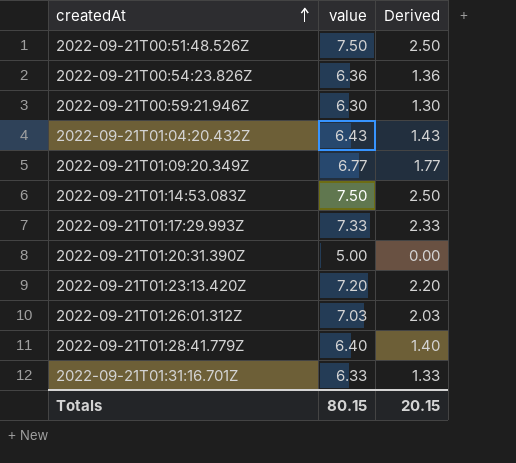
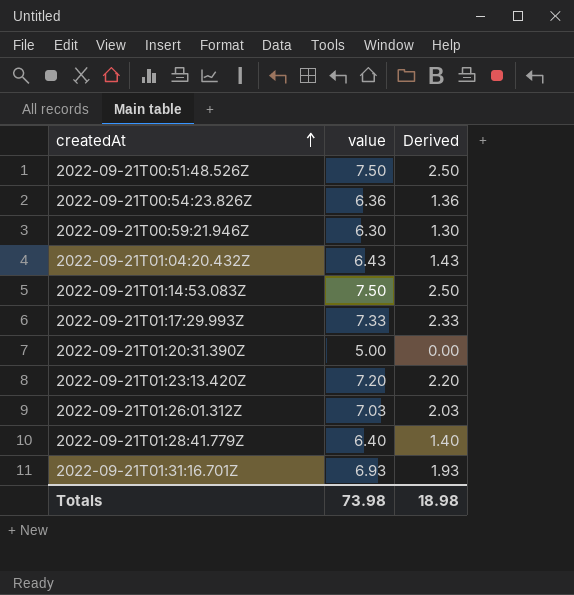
row 2022-09-21T01:09:20.349Z: 6.77 | 1.77 -> none
2022-09-21T01:31:16.701Z | value: 6.33 -> 6.93
2022-09-21T01:31:16.701Z | Derived: 1.33 -> 1.93
Totals | value: 80.15 -> 73.98
Totals | Derived: 20.15 -> 18.98

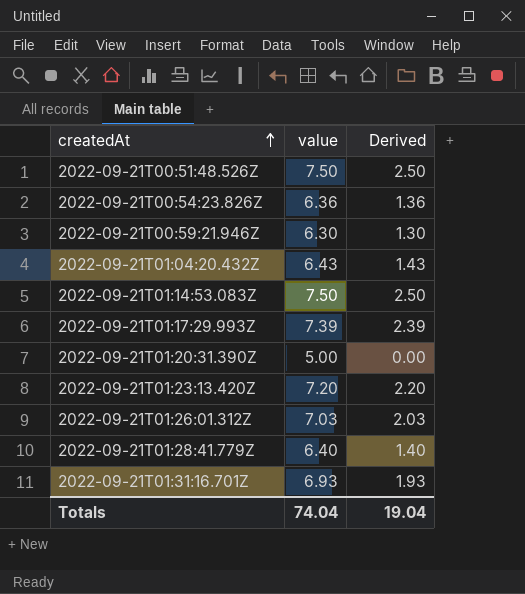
2022-09-21T01:17:29.993Z | value: 7.33 -> 7.39
2022-09-21T01:17:29.993Z | Derived: 2.33 -> 2.39
Totals | value: 73.98 -> 74.04
Totals | Derived: 18.98 -> 19.04

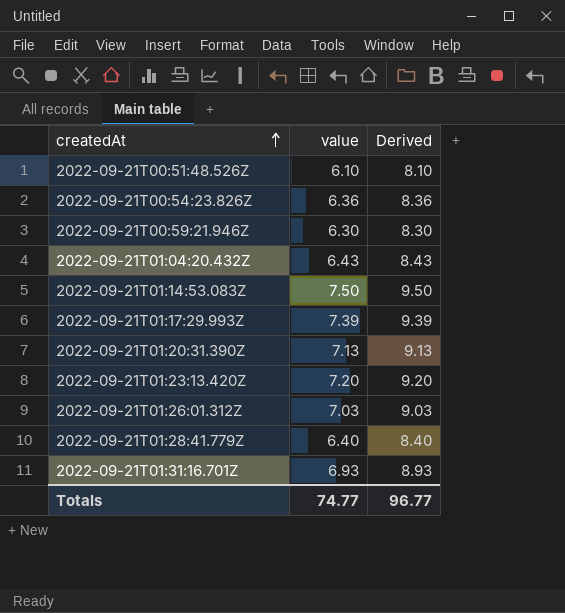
column Derived | formula: [value] - 5 -> [value] + 2
2022-09-21T00:51:48.526Z | value: 7.50 -> 6.10
2022-09-21T01:20:31.390Z | value: 5.00 -> 7.13
Totals | value: 74.04 -> 74.77
Totals | Derived: 19.04 -> 96.77

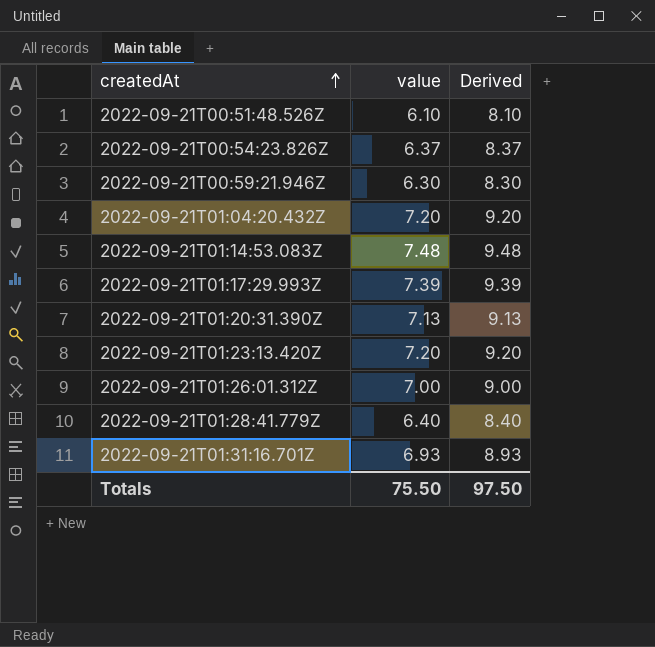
2022-09-21T00:54:23.826Z | value: 6.36 -> 6.37
2022-09-21T00:54:23.826Z | Derived: 8.36 -> 8.37
2022-09-21T01:04:20.432Z | value: 6.43 -> 7.20
2022-09-21T01:04:20.432Z | Derived: 8.43 -> 9.20
2022-09-21T01:14:53.083Z | value: 7.50 -> 7.48
2022-09-21T01:14:53.083Z | Derived: 9.50 -> 9.48
2022-09-21T01:26:01.312Z | value: 7.03 -> 7.00
2022-09-21T01:26:01.312Z | Derived: 9.03 -> 9.00
Totals | value: 74.77 -> 75.50
Totals | Derived: 96.77 -> 97.50

